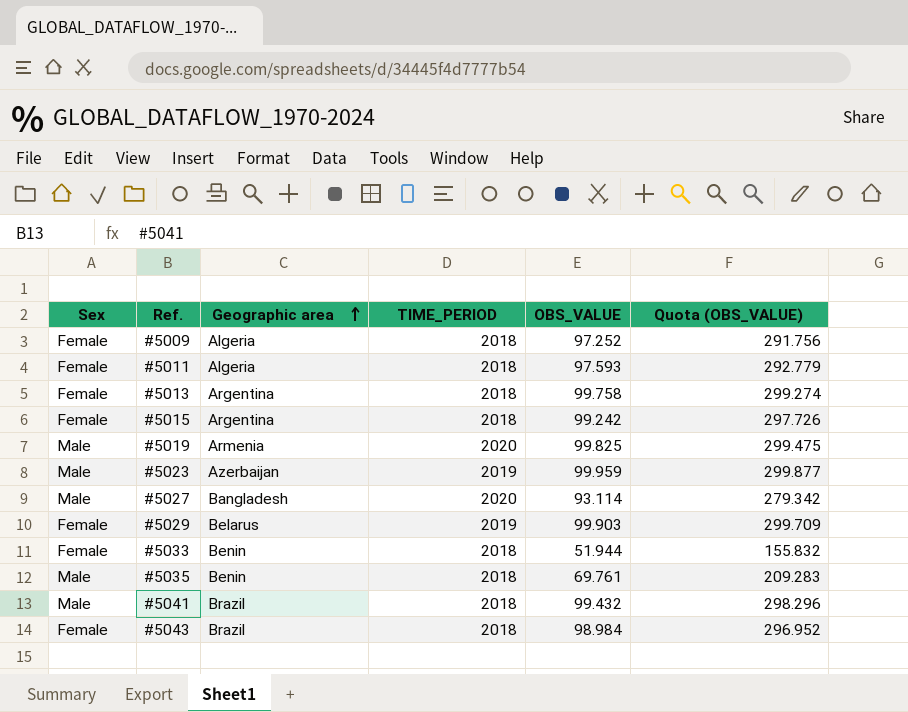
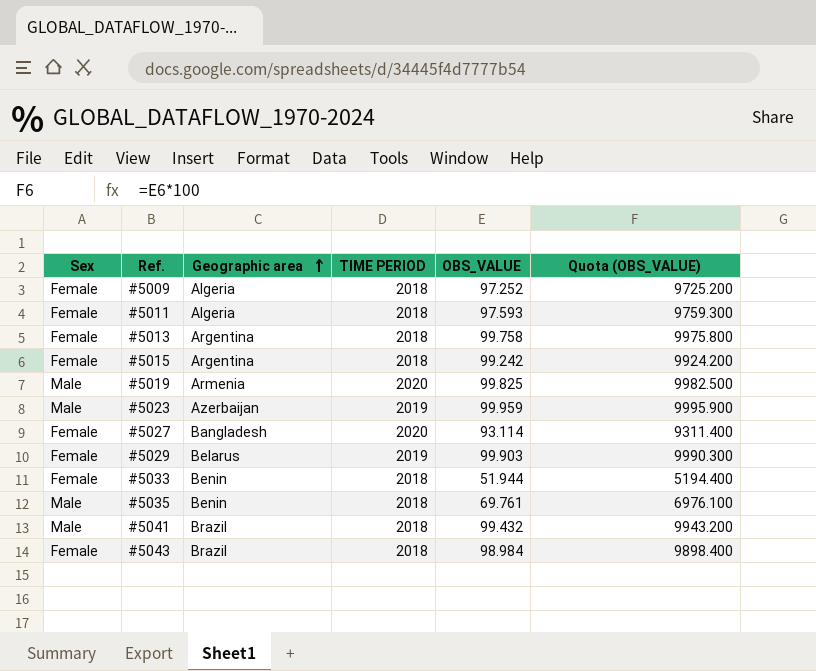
column name: TIME_PERIOD -> TIME PERIOD
column Quota (OBS_VALUE) | formula: [OBS_VALUE] * 3 -> [OBS_VALUE] * 100
#5027 | Sex: Male -> Female

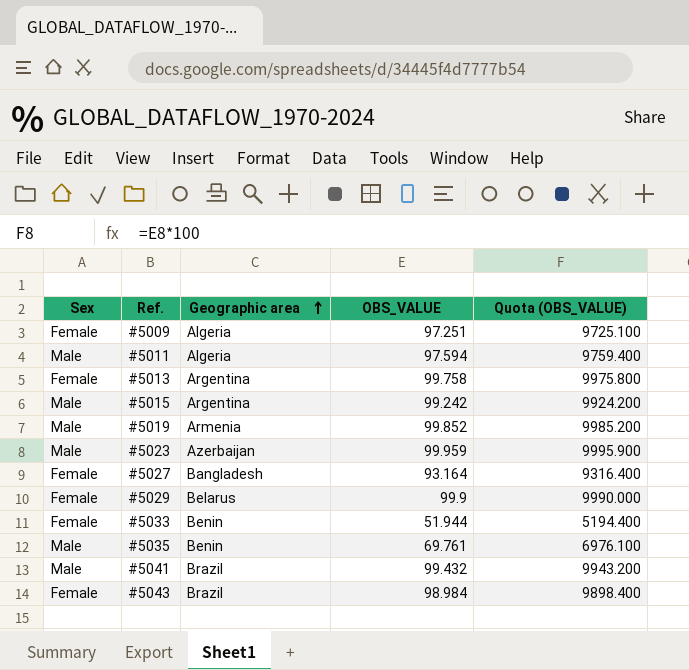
column TIME PERIOD | position: 4 -> none
#5009 | OBS_VALUE: 97.252 -> 97.251
#5009 | Quota (OBS_VALUE): 9725.200 -> 9725.100
#5011 | Sex: Female -> Male
#5011 | OBS_VALUE: 97.593 -> 97.594
#5011 | Quota (OBS_VALUE): 9759.300 -> 9759.400
#5015 | Sex: Female -> Male
#5019 | OBS_VALUE: 99.825 -> 99.852
#5019 | Quota (OBS_VALUE): 9982.500 -> 9985.200
#5027 | OBS_VALUE: 93.114 -> 93.164
#5027 | Quota (OBS_VALUE): 9311.400 -> 9316.400
#5029 | OBS_VALUE: 99.903 -> 99.9
#5029 | Quota (OBS_VALUE): 9990.300 -> 9990.000

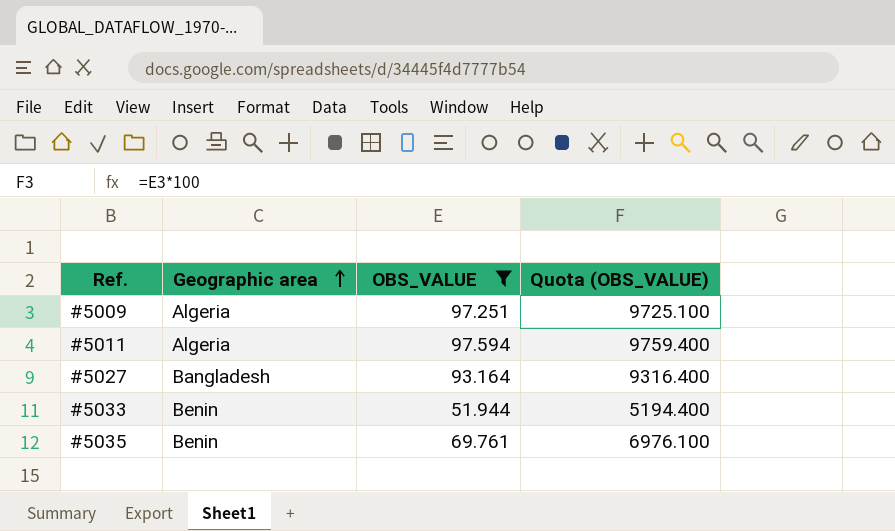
filter: none -> OBS_VALUE <= 97.594
column Sex | position: 1 -> none

